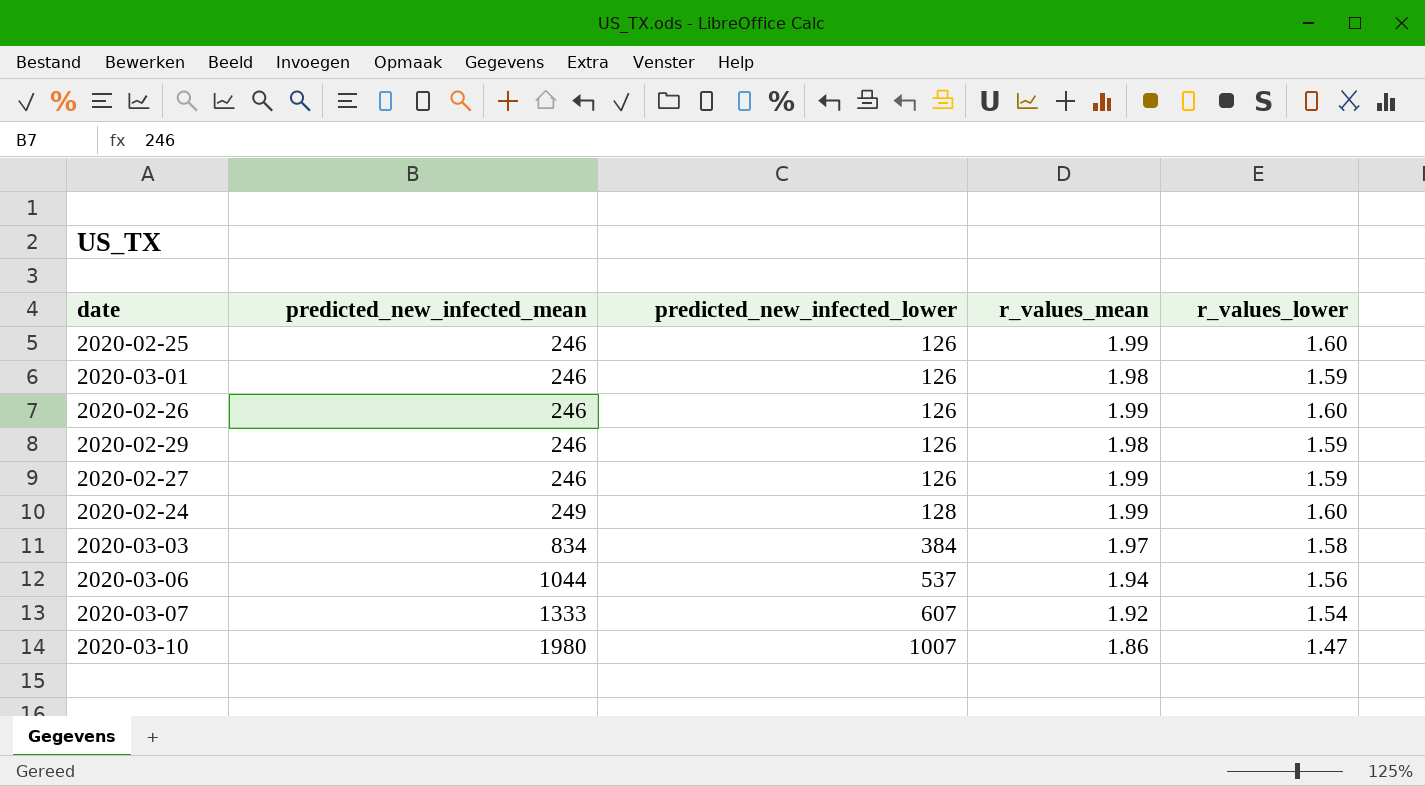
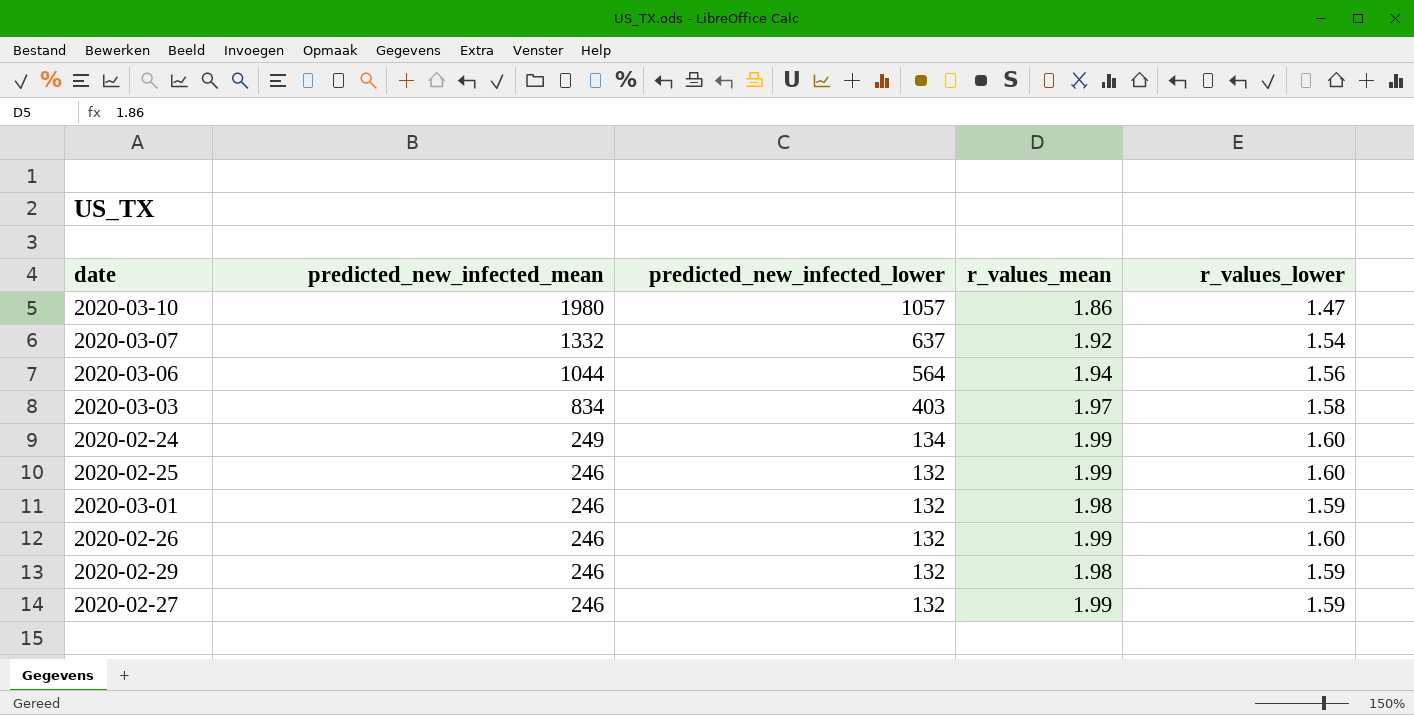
row order: predicted_new_infected_mean ascending -> predicted_new_infected_mean descending
2020-03-10 | predicted_new_infected_lower: 1007 -> 1057
2020-03-07 | predicted_new_infected_mean: 1333 -> 1332
2020-03-07 | predicted_new_infected_lower: 607 -> 637
2020-03-06 | predicted_new_infected_lower: 537 -> 564
2020-03-03 | predicted_new_infected_lower: 384 -> 403
2020-02-24 | predicted_new_infected_lower: 128 -> 134
2020-02-25 | predicted_new_infected_lower: 126 -> 132
2020-03-01 | predicted_new_infected_lower: 126 -> 132
2020-02-26 | predicted_new_infected_lower: 126 -> 132
2020-02-29 | predicted_new_infected_lower: 126 -> 132
2020-02-27 | predicted_new_infected_lower: 126 -> 132

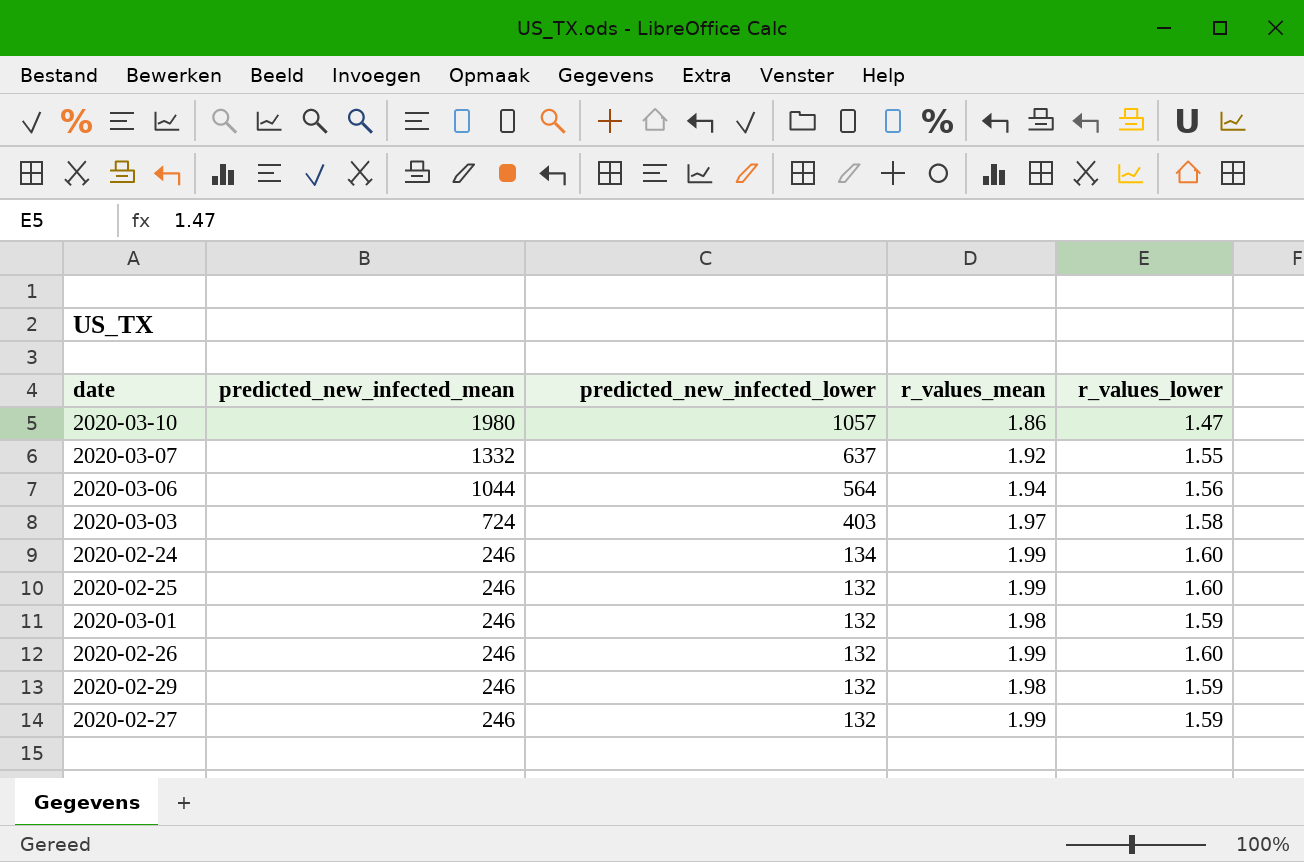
2020-03-07 | r_values_lower: 1.54 -> 1.55
2020-03-03 | predicted_new_infected_mean: 834 -> 724
2020-02-24 | predicted_new_infected_mean: 249 -> 246

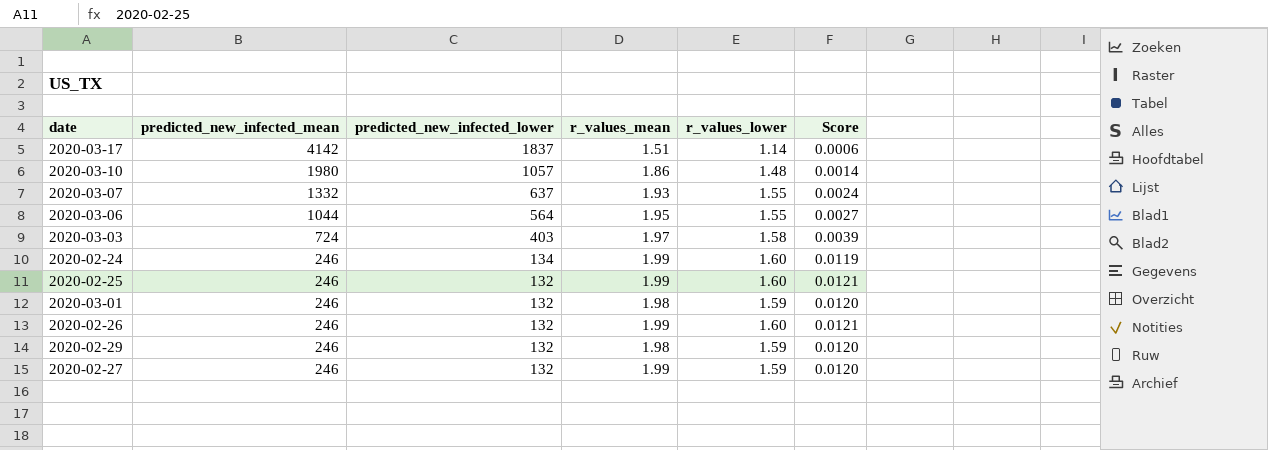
column Score | formula: none -> [r_values_lower] / [predicted_new_infected_lower]
row 2020-03-17: none -> 4142 | 1837 | 1.51 | 1.14 | 0.0006
2020-03-10 | r_values_lower: 1.47 -> 1.48
2020-03-07 | r_values_mean: 1.92 -> 1.93
2020-03-06 | r_values_mean: 1.94 -> 1.95
2020-03-06 | r_values_lower: 1.56 -> 1.55

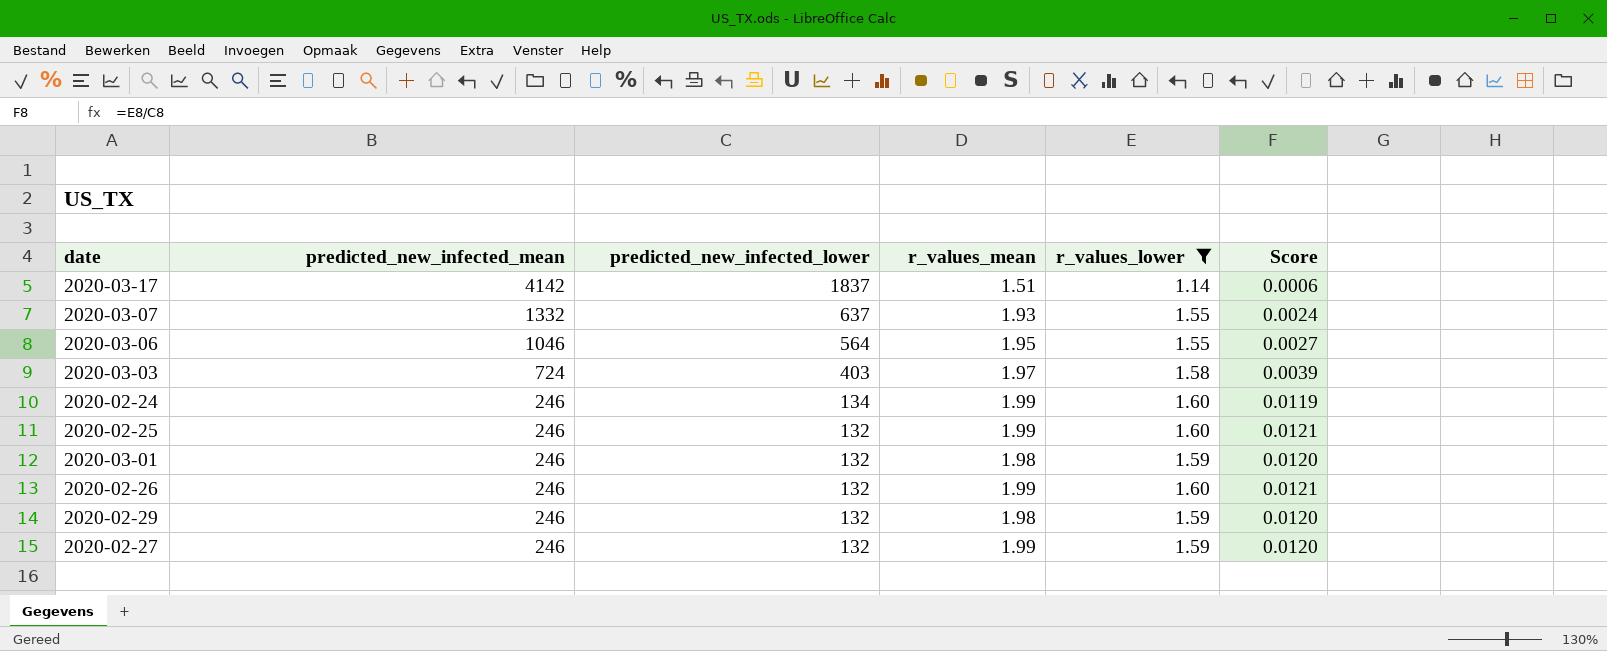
filter: none -> r_values_lower != 1.48
2020-03-06 | predicted_new_infected_mean: 1044 -> 1046

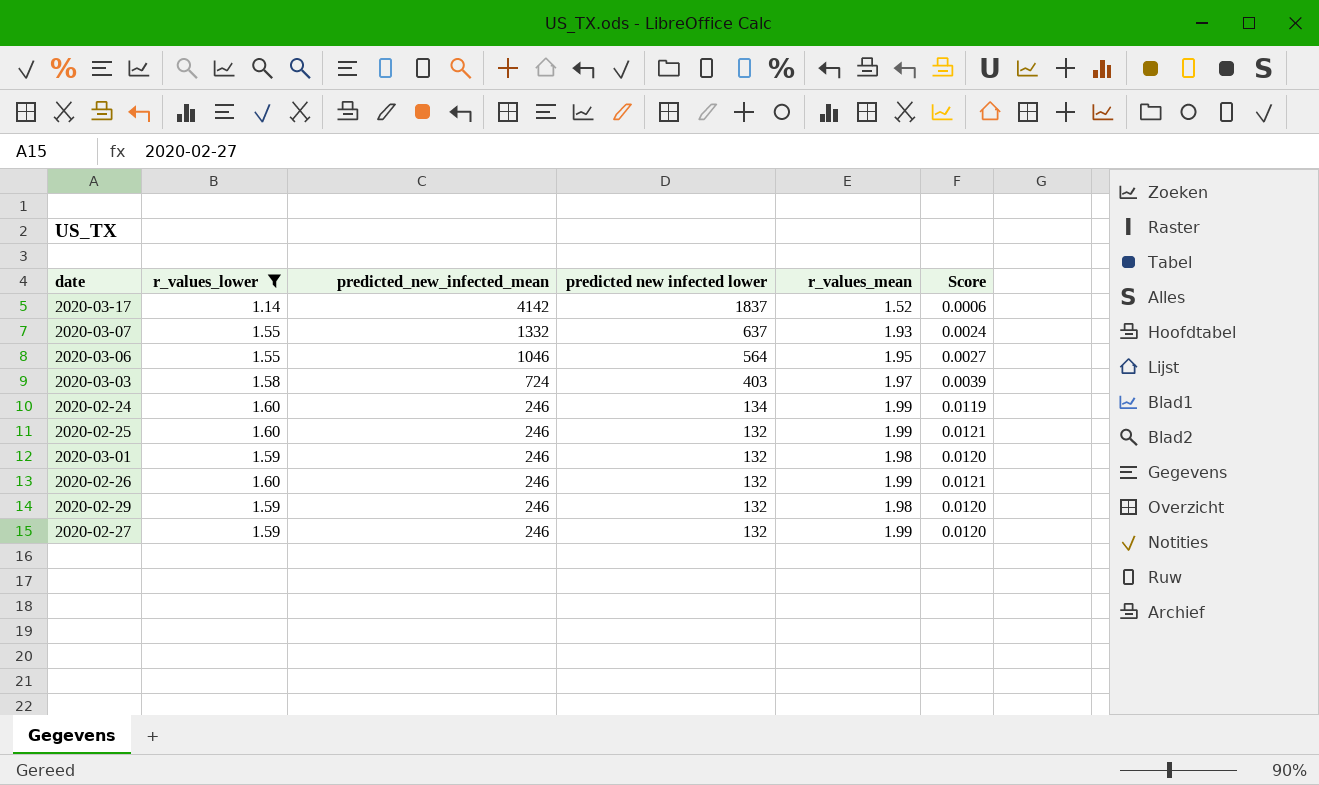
column r_values_lower | position: 5 -> 2
column name: predicted_new_infected_lower -> predicted new infected lower
2020-03-17 | r_values_mean: 1.51 -> 1.52

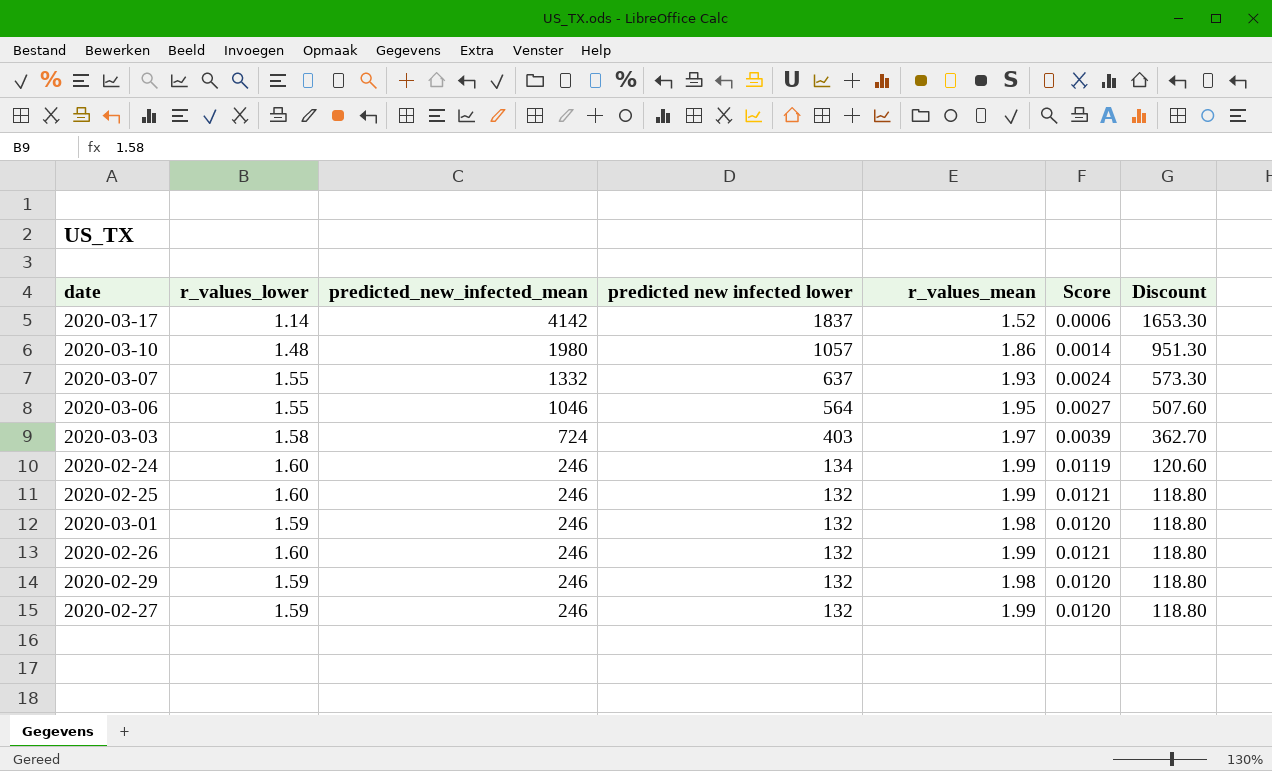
filter: r_values_lower != 1.48 -> none
column Discount | formula: none -> [predicted new infected lower] * 0.9

